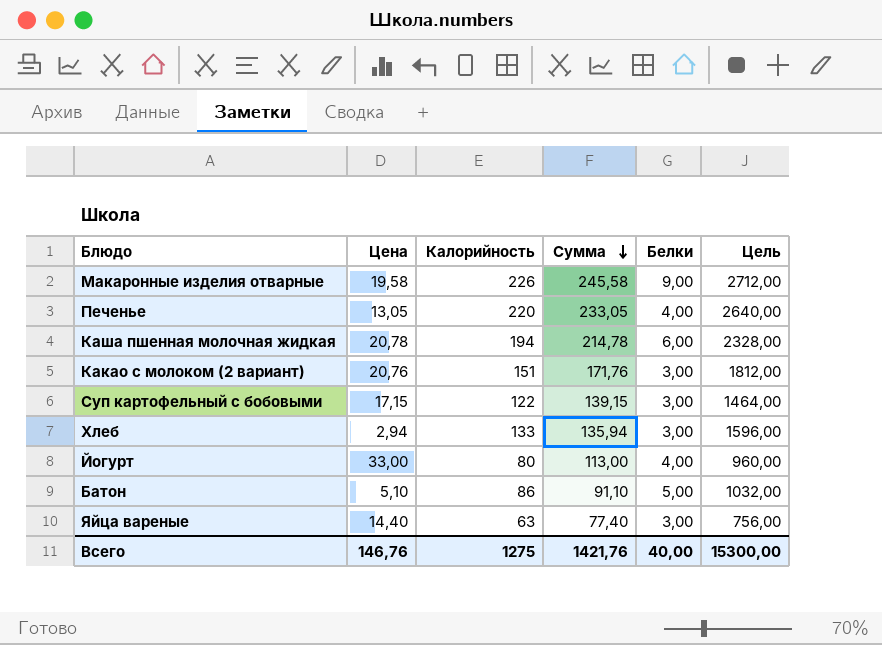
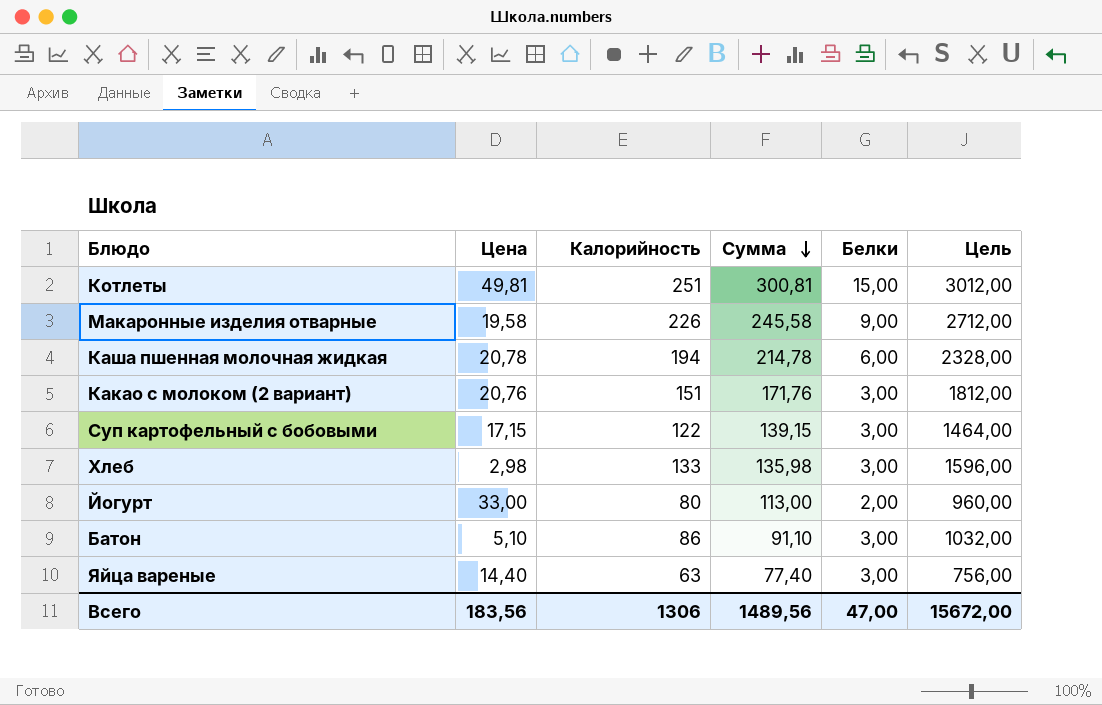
row Печенье: 13,05 | 220 | 233,05 | 4,00 | 2640,00 -> none
row Котлеты: none -> 49,81 | 251 | 300,81 | 15,00 | 3012,00
Хлеб | Цена: 2,94 -> 2,98
Хлеб | Сумма: 135,94 -> 135,98
Йогурт | Белки: 4,00 -> 2,00
Батон | Белки: 5,00 -> 3,00
Всего | Цена: 146,76 -> 183,56
Всего | Калорийность: 1275 -> 1306
Всего | Сумма: 1421,76 -> 1489,56
Всего | Белки: 40,00 -> 47,00
Всего | Цель: 15300,00 -> 15672,00

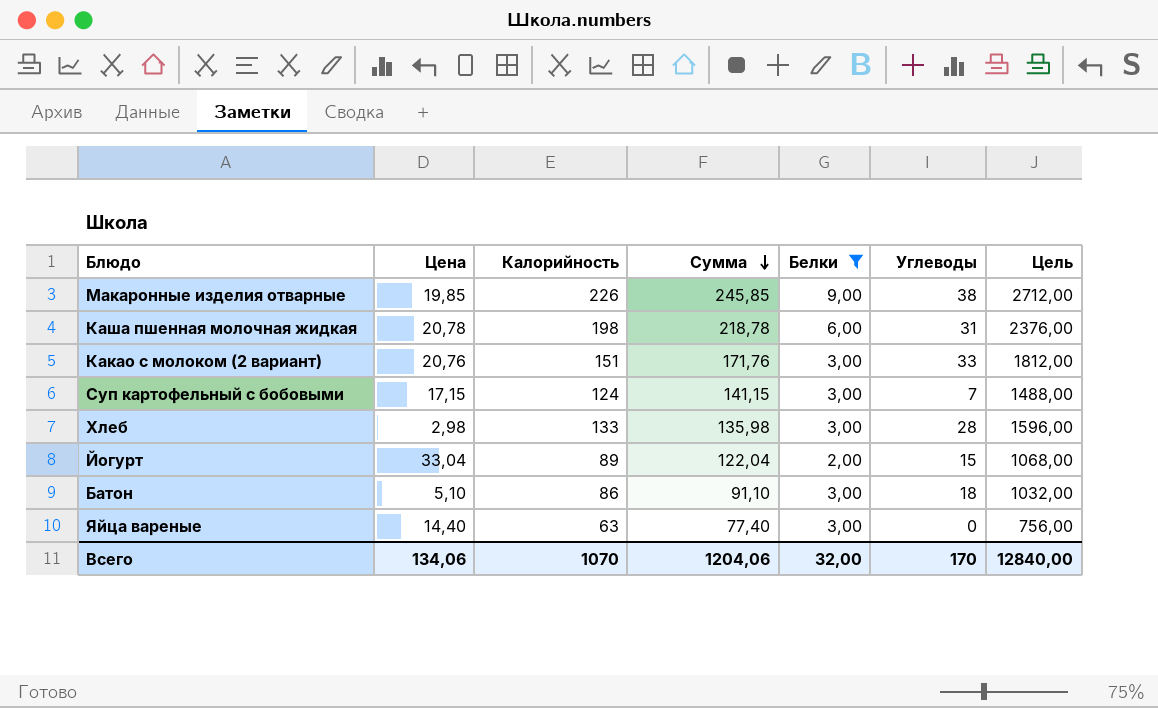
filter: none -> Белки != 15,00
column Углеводы | position: none -> 6
Макаронные изделия отварные | Цена: 19,58 -> 19,85
Макаронные изделия отварные | Сумма: 245,58 -> 245,85
Каша пшенная молочная жидкая | Калорийность: 194 -> 198
Каша пшенная молочная жидкая | Сумма: 214,78 -> 218,78
Каша пшенная молочная жидкая | Цель: 2328,00 -> 2376,00
Суп картофельный с бобовыми | Калорийность: 122 -> 124
Суп картофельный с бобовыми | Сумма: 139,15 -> 141,15
Суп картофельный с бобовыми | Цель: 1464,00 -> 1488,00
Йогурт | Цена: 33,00 -> 33,04
Йогурт | Калорийность: 80 -> 89
Йогурт | Сумма: 113,00 -> 122,04
Йогурт | Цель: 960,00 -> 1068,00
Всего | Цена: 183,56 -> 134,06
Всего | Калорийность: 1306 -> 1070
Всего | Сумма: 1489,56 -> 1204,06
Всего | Белки: 47,00 -> 32,00
Всего | Цель: 15672,00 -> 12840,00

